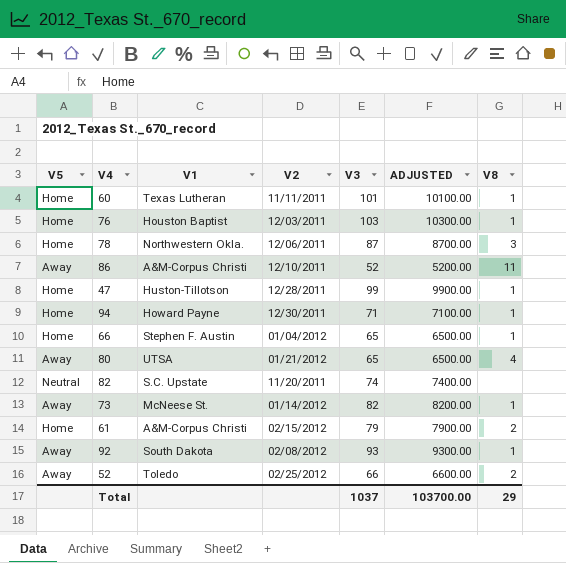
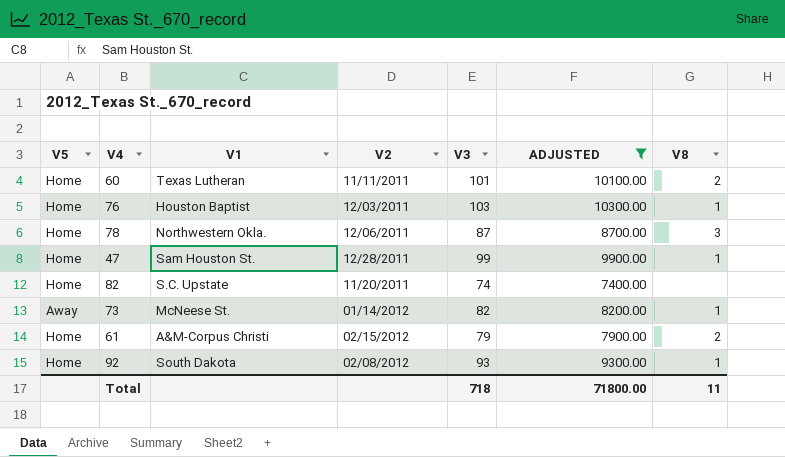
filter: none -> ADJUSTED >= 7400.00
60 | V8: 1 -> 2
47 | V1: Huston-Tillotson -> Sam Houston St.
82 | V5: Neutral -> Home
92 | V5: Away -> Home
Total | V3: 1037 -> 718
Total | ADJUSTED: 103700.00 -> 71800.00
Total | V8: 29 -> 11

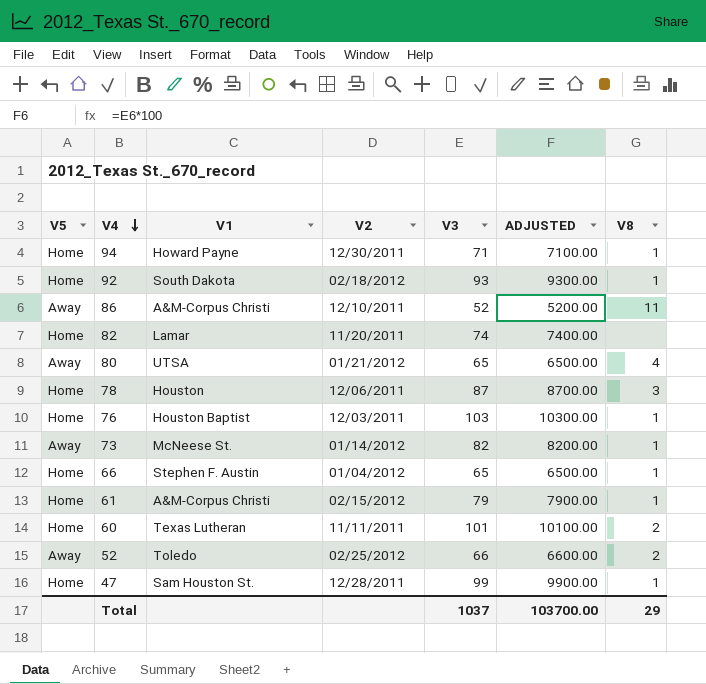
filter: ADJUSTED >= 7400.00 -> none
row order: none -> V4 descending
92 | V2: 02/08/2012 -> 02/18/2012
82 | V1: S.C. Upstate -> Lamar
78 | V1: Northwestern Okla. -> Houston
61 | V8: 2 -> 1
Total | V3: 718 -> 1037
Total | ADJUSTED: 71800.00 -> 103700.00
Total | V8: 11 -> 29

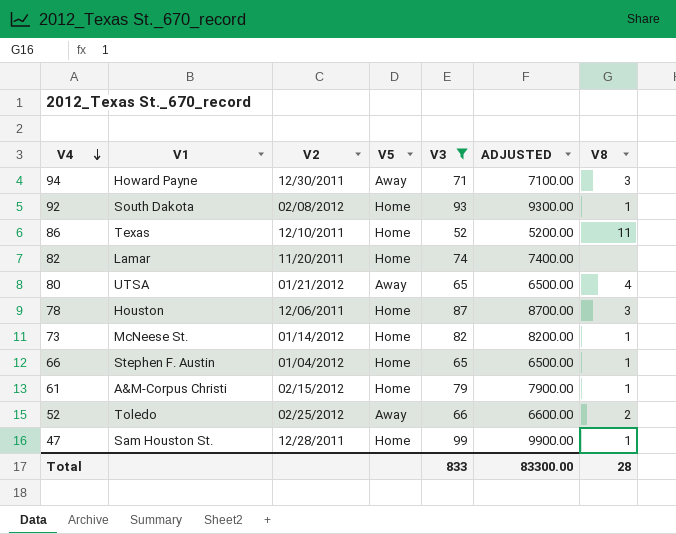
filter: none -> V3 <= 99
column V5 | position: 1 -> 4
94 | V5: Home -> Away
94 | V8: 1 -> 3
92 | V2: 02/18/2012 -> 02/08/2012
86 | V1: A&M-Corpus Christi -> Texas
86 | V5: Away -> Home
73 | V5: Away -> Home
Total | V3: 1037 -> 833
Total | ADJUSTED: 103700.00 -> 83300.00
Total | V8: 29 -> 28

